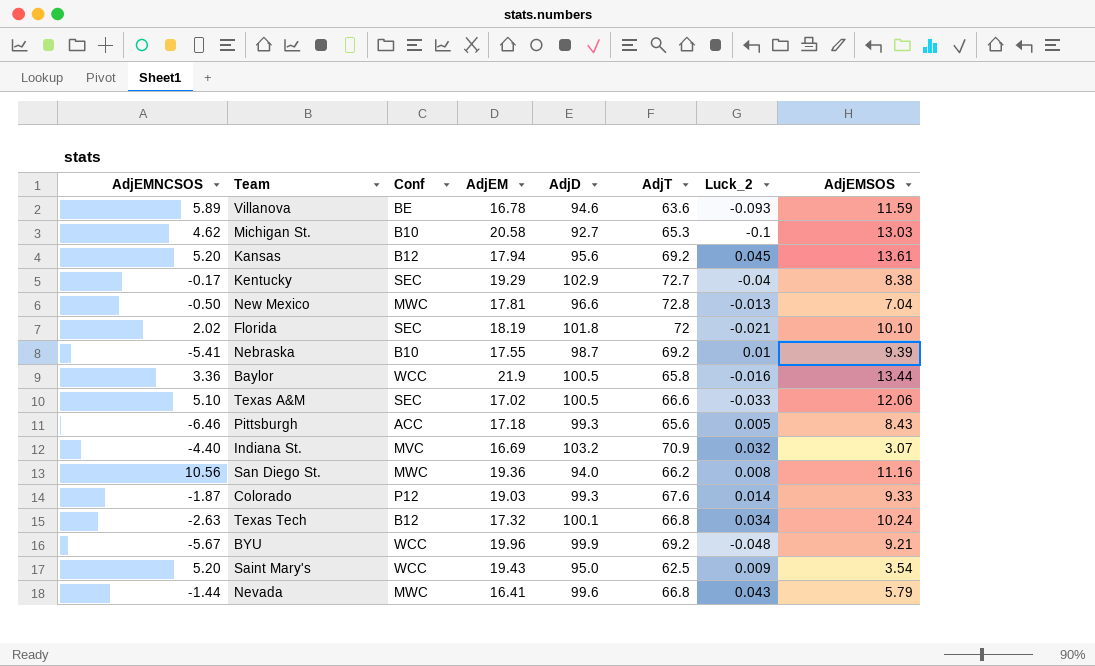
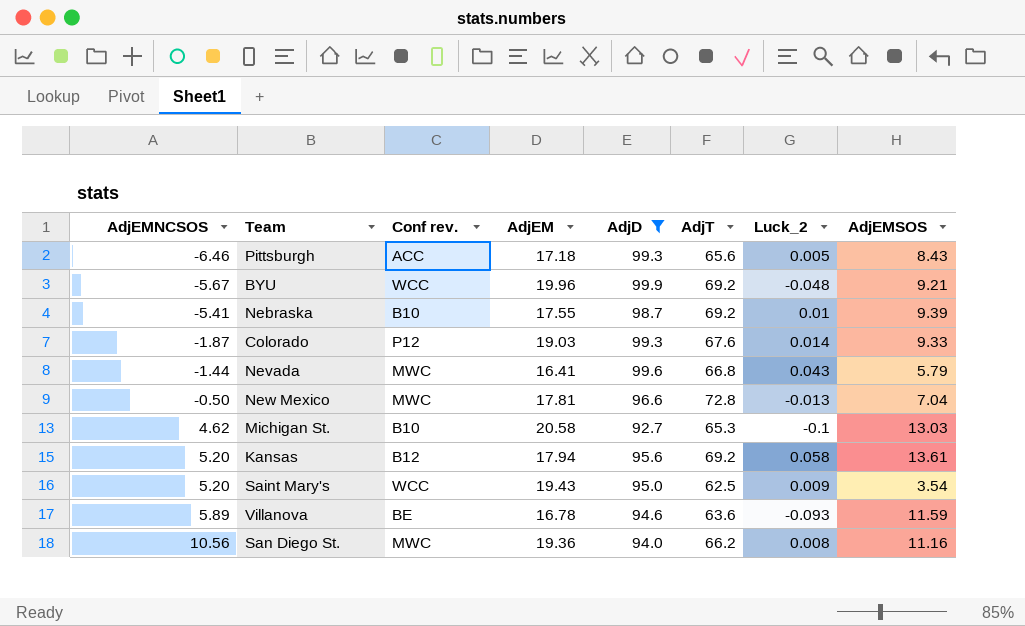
filter: none -> AdjD <= 99.9
row order: none -> AdjEMNCSOS ascending
column name: Conf -> Conf rev.
Kansas | Luck_2: 0.045 -> 0.058

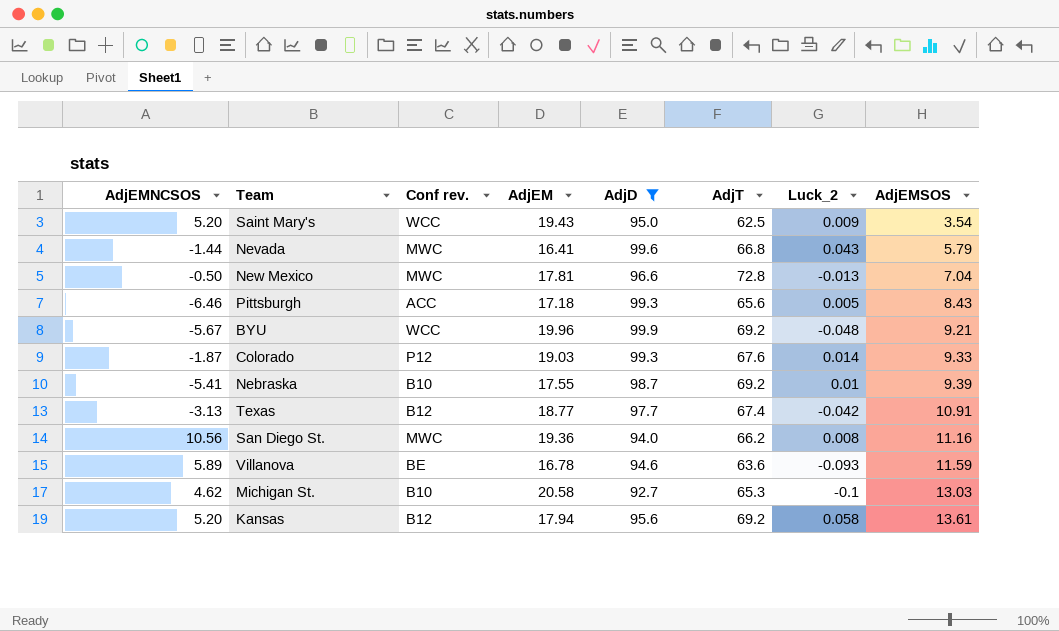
row order: AdjEMNCSOS ascending -> AdjEMSOS ascending
row Texas: none -> -3.13 | B12 | 18.77 | 97.7 | 67.4 | -0.042 | 10.91

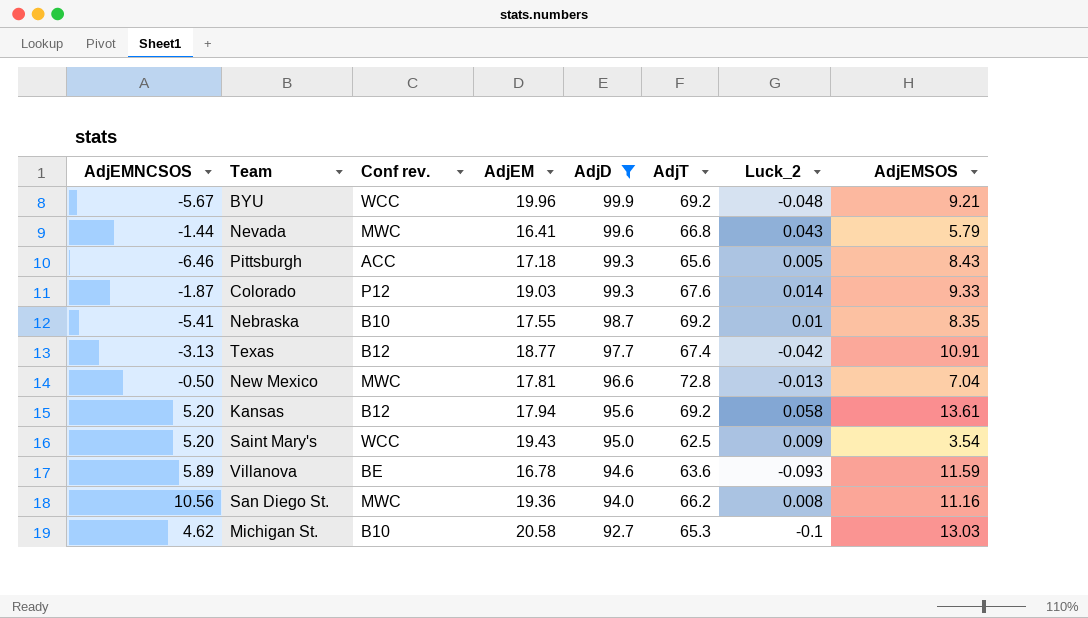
row order: AdjEMSOS ascending -> AdjD descending
Nebraska | AdjEMSOS: 9.39 -> 8.35

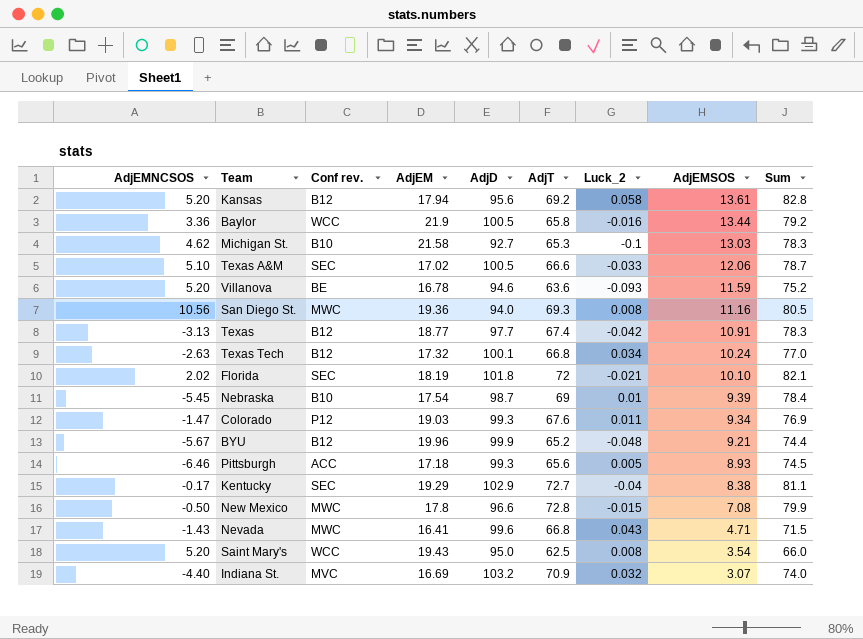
filter: AdjD <= 99.9 -> none
row order: AdjD descending -> AdjEMSOS descending
column Sum | formula: none -> [AdjT] + [AdjEMSOS]
Michigan St. | AdjEM: 20.58 -> 21.58
Villanova | AdjEMNCSOS: 5.89 -> 5.20
San Diego St. | AdjT: 66.2 -> 69.3
Nebraska | AdjEMNCSOS: -5.41 -> -5.45
Nebraska | AdjEM: 17.55 -> 17.54
Nebraska | AdjT: 69.2 -> 69
Nebraska | AdjEMSOS: 8.35 -> 9.39
Colorado | AdjEMNCSOS: -1.87 -> -1.47
Colorado | Luck_2: 0.014 -> 0.011
Colorado | AdjEMSOS: 9.33 -> 9.34
BYU | Conf rev.: WCC -> B12
BYU | AdjT: 69.2 -> 65.2
Pittsburgh | AdjEMSOS: 8.43 -> 8.93
New Mexico | AdjEM: 17.81 -> 17.8
New Mexico | Luck_2: -0.013 -> -0.015
New Mexico | AdjEMSOS: 7.04 -> 7.08
Nevada | AdjEMNCSOS: -1.44 -> -1.43
Nevada | AdjEMSOS: 5.79 -> 4.71
Saint Mary's | Luck_2: 0.009 -> 0.008

